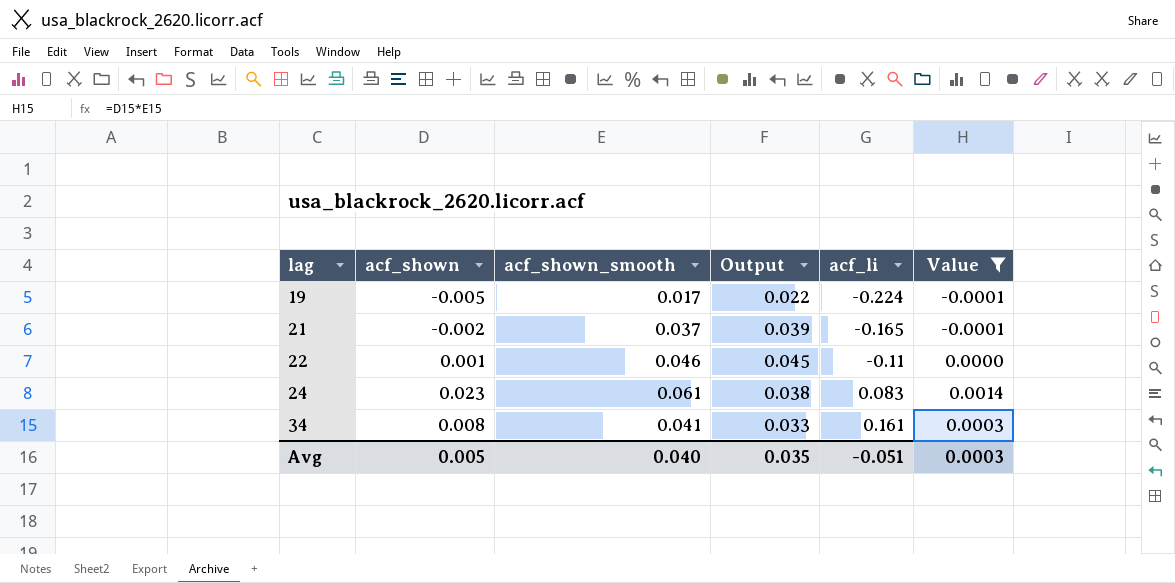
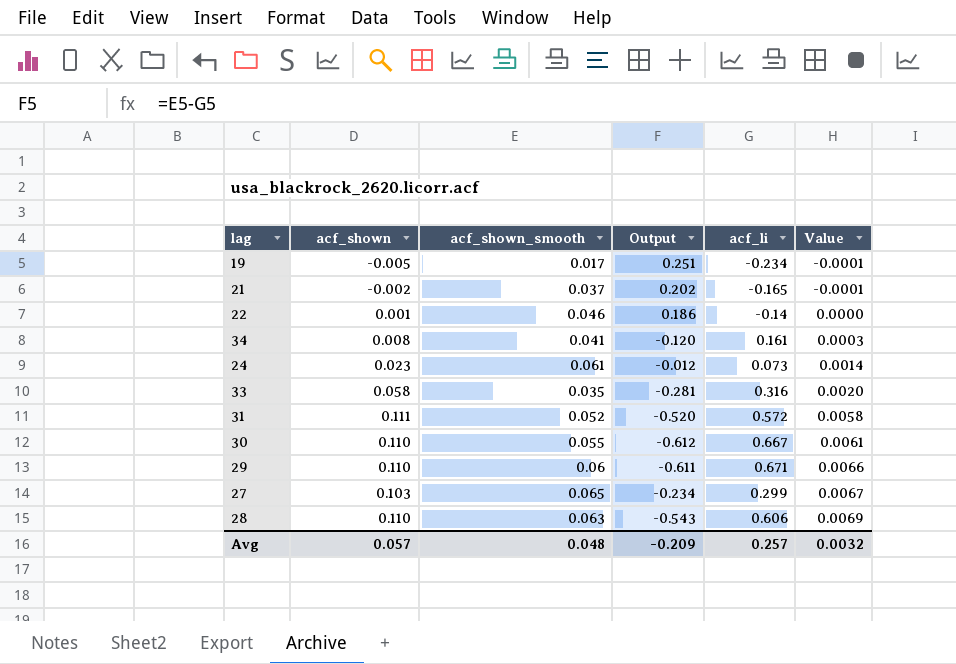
filter: Value <= 0.0014 -> none
row order: lag ascending -> Value ascending
column Output | formula: [acf_shown_smooth] - [acf_shown] -> [acf_shown_smooth] - [acf_li]
19 | acf_li: -0.224 -> -0.234
22 | acf_li: -0.11 -> -0.14
24 | acf_li: 0.083 -> 0.073
Avg | acf_shown: 0.005 -> 0.057
Avg | acf_shown_smooth: 0.040 -> 0.048
Avg | Output: 0.035 -> -0.209
Avg | acf_li: -0.051 -> 0.257
Avg | Value: 0.0003 -> 0.0032

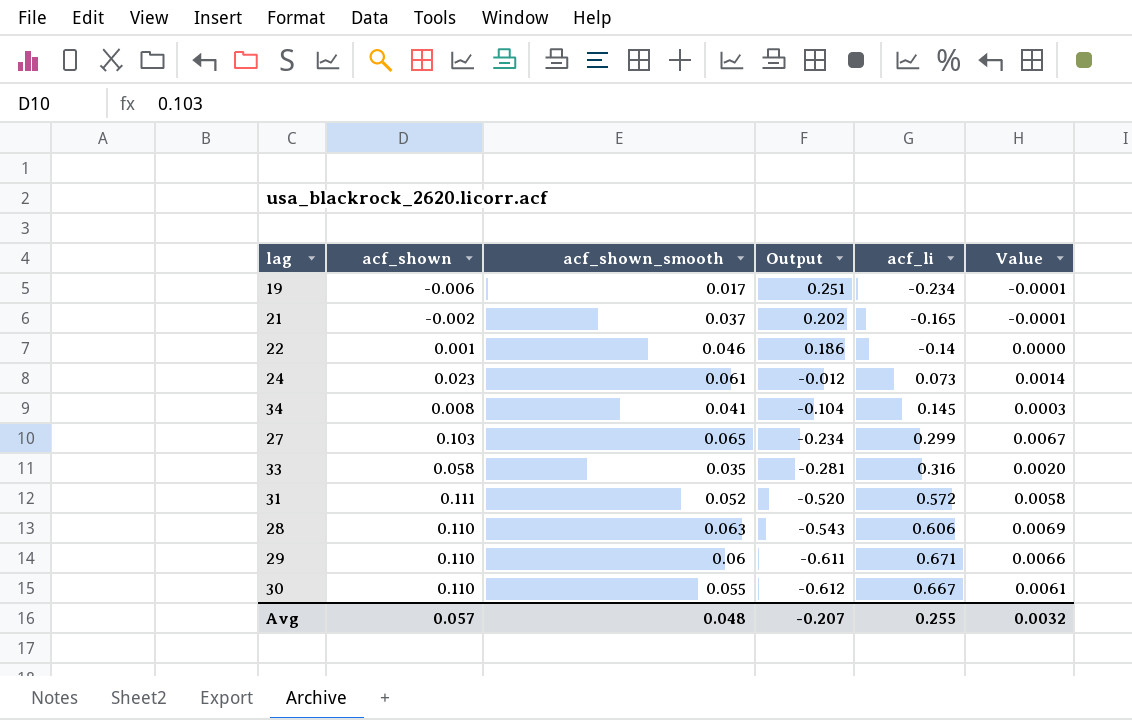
row order: Value ascending -> Output descending
19 | acf_shown: -0.005 -> -0.006
34 | Output: -0.120 -> -0.104
34 | acf_li: 0.161 -> 0.145
Avg | Output: -0.209 -> -0.207
Avg | acf_li: 0.257 -> 0.255

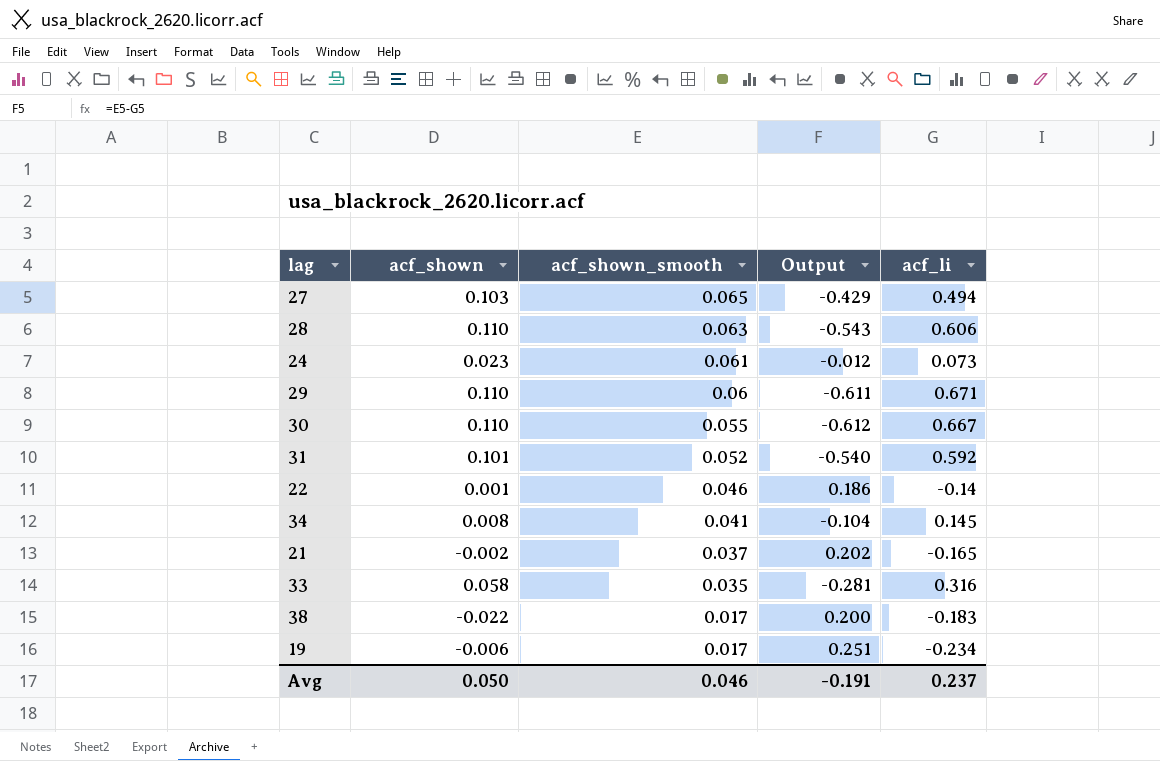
row order: Output descending -> acf_shown_smooth descending
column Value | formula: [acf_shown] * [acf_shown_smooth] -> none
27 | Output: -0.234 -> -0.429
27 | acf_li: 0.299 -> 0.494
31 | acf_shown: 0.111 -> 0.101
31 | Output: -0.520 -> -0.540
31 | acf_li: 0.572 -> 0.592
row 38: none -> -0.022 | 0.017 | 0.200 | -0.183
Avg | acf_shown: 0.057 -> 0.050
Avg | acf_shown_smooth: 0.048 -> 0.046
Avg | Output: -0.207 -> -0.191
Avg | acf_li: 0.255 -> 0.237

